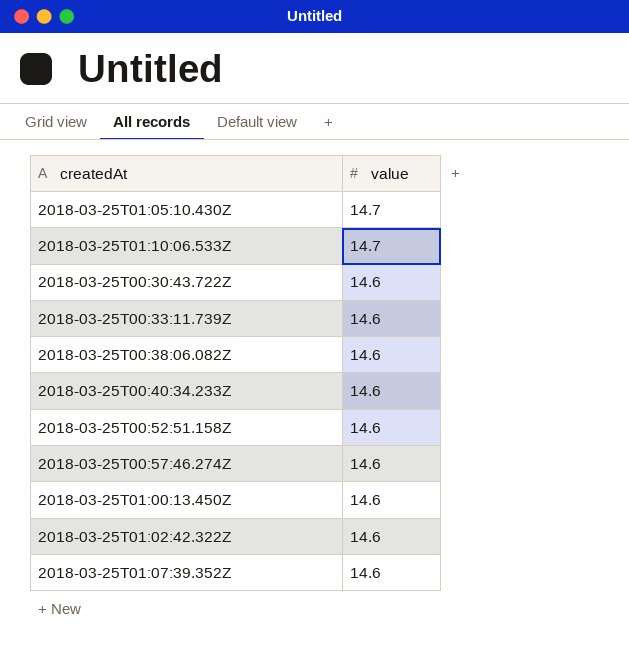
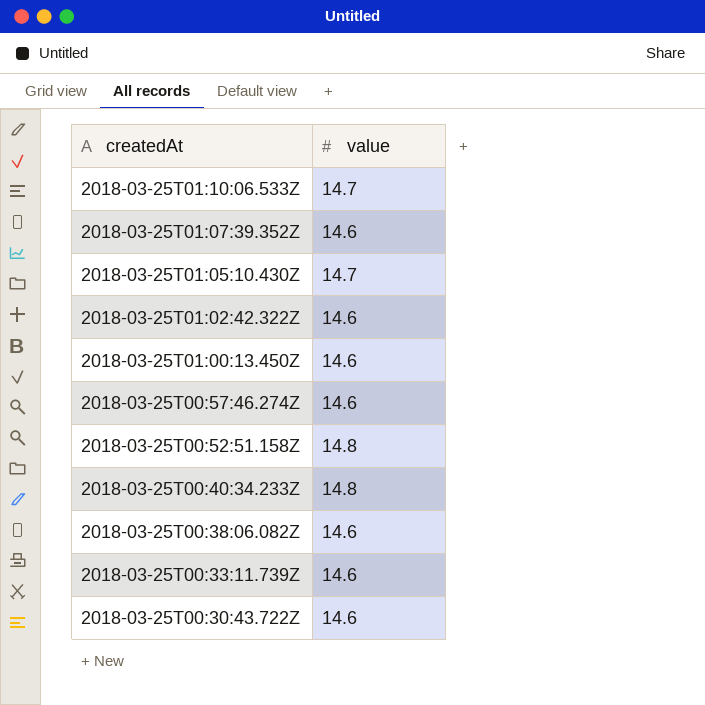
row order: value descending -> createdAt descending
2018-03-25T00:52:51.158Z | value: 14.6 -> 14.8
2018-03-25T00:40:34.233Z | value: 14.6 -> 14.8

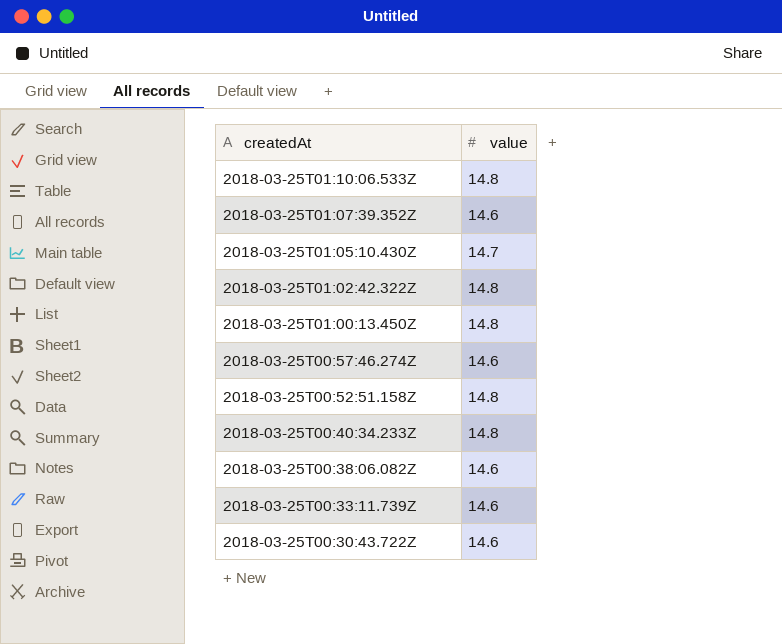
2018-03-25T01:10:06.533Z | value: 14.7 -> 14.8
2018-03-25T01:02:42.322Z | value: 14.6 -> 14.8
2018-03-25T01:00:13.450Z | value: 14.6 -> 14.8

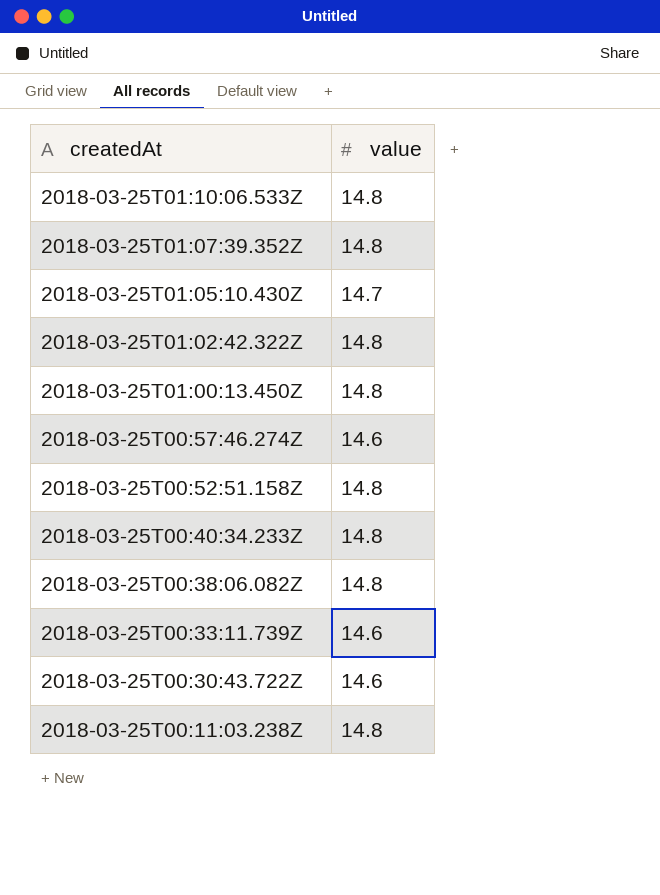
2018-03-25T01:07:39.352Z | value: 14.6 -> 14.8
2018-03-25T00:38:06.082Z | value: 14.6 -> 14.8
row 2018-03-25T00:11:03.238Z: none -> 14.8

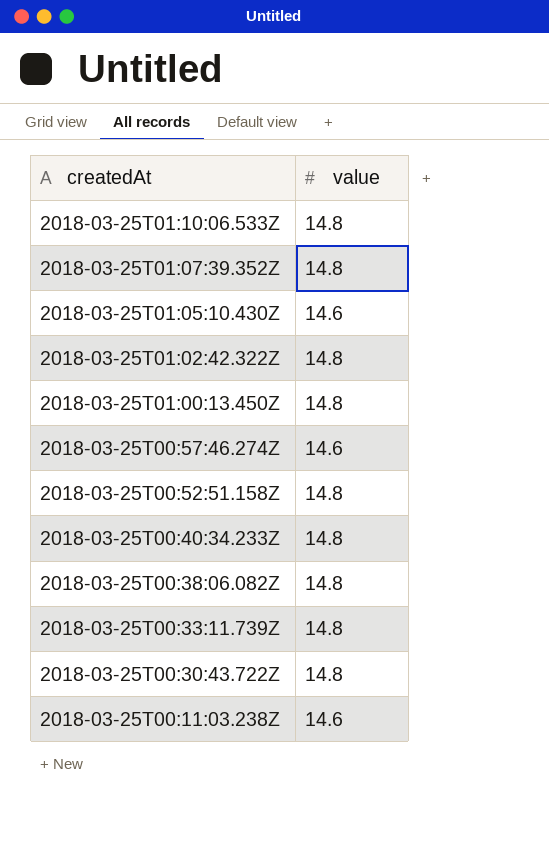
2018-03-25T01:05:10.430Z | value: 14.7 -> 14.6
2018-03-25T00:33:11.739Z | value: 14.6 -> 14.8
2018-03-25T00:30:43.722Z | value: 14.6 -> 14.8
2018-03-25T00:11:03.238Z | value: 14.8 -> 14.6

